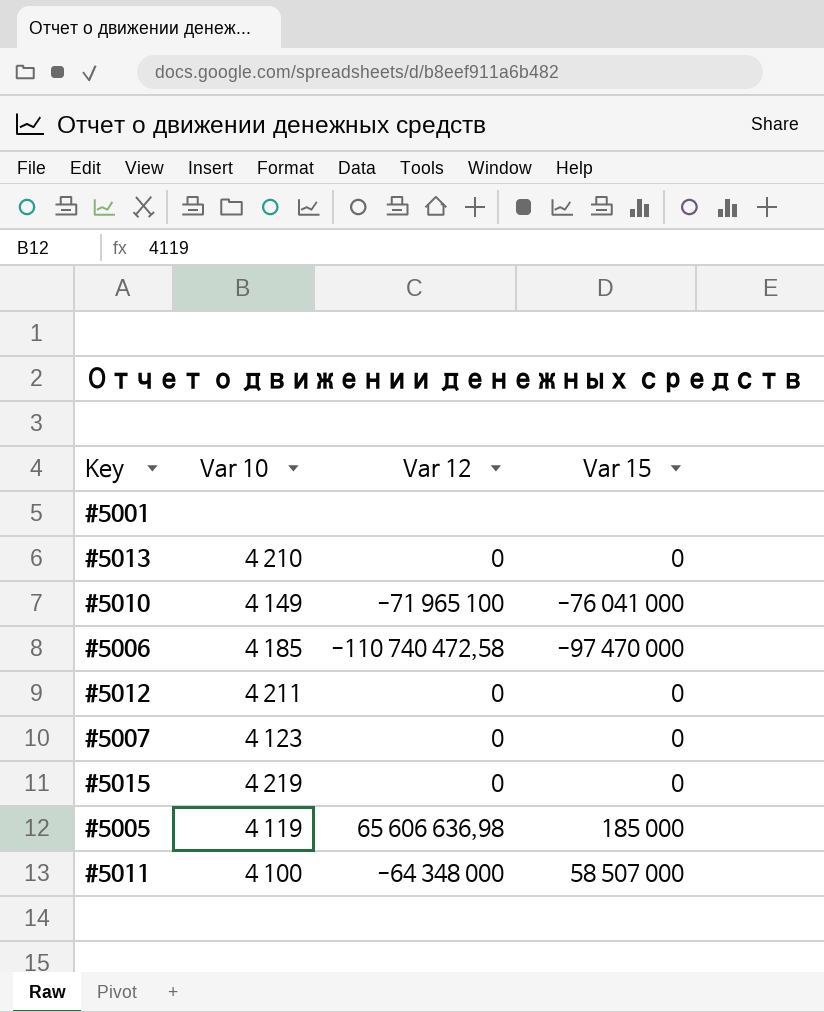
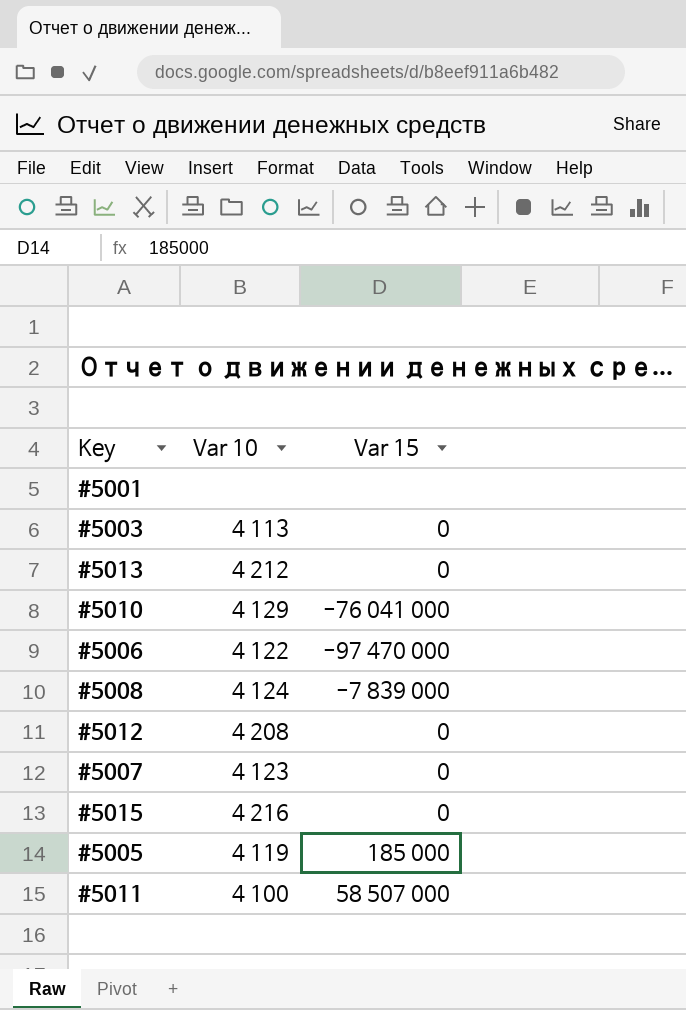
column Var 12 | position: 3 -> none
row #5003: none -> 4 113 | 0
#5013 | Var 10: 4 210 -> 4 212
#5010 | Var 10: 4 149 -> 4 129
#5006 | Var 10: 4 185 -> 4 122
row #5008: none -> 4 124 | -7 839 000
#5012 | Var 10: 4 211 -> 4 208
#5015 | Var 10: 4 219 -> 4 216

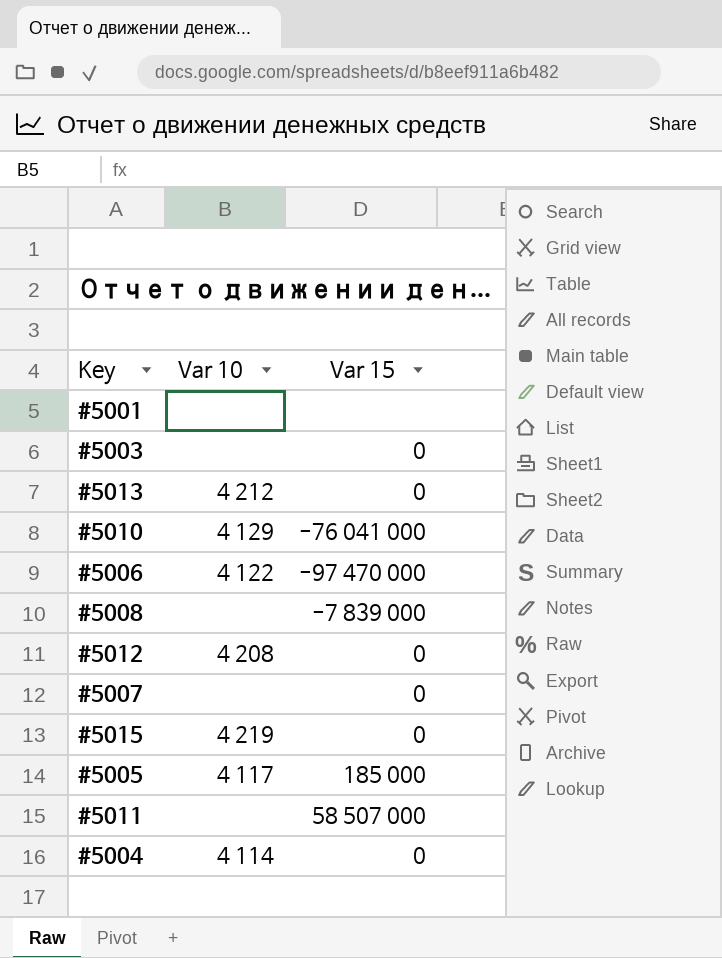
#5003 | Var 10: 4 113 -> none
#5008 | Var 10: 4 124 -> none
#5007 | Var 10: 4 123 -> none
#5015 | Var 10: 4 216 -> 4 219
#5005 | Var 10: 4 119 -> 4 117
#5011 | Var 10: 4 100 -> none
row #5004: none -> 4 114 | 0

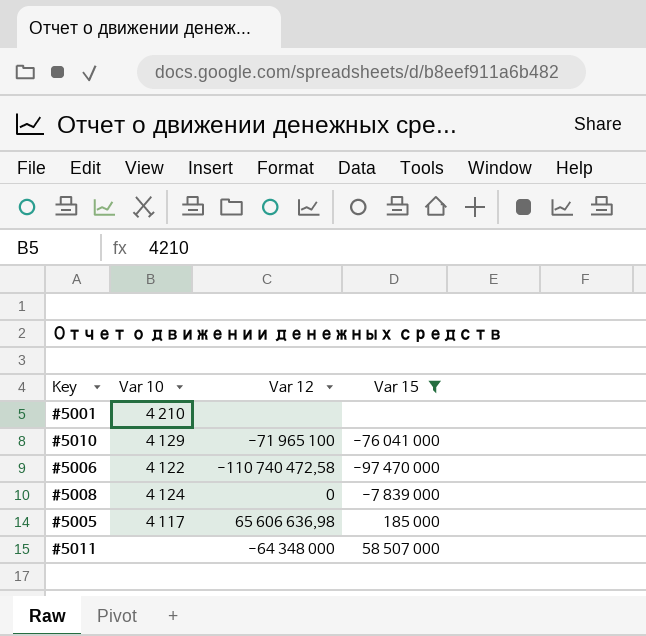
filter: none -> Var 15 != 0
column Var 12 | position: none -> 3
#5001 | Var 10: none -> 4 210
#5008 | Var 10: none -> 4 124

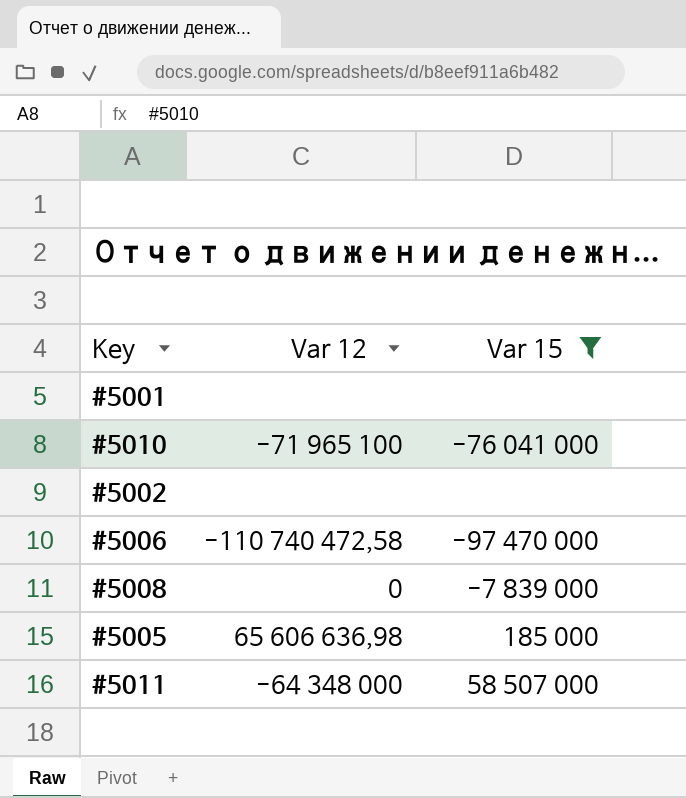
column Var 10 | position: 2 -> none
row #5002: none -> none | none

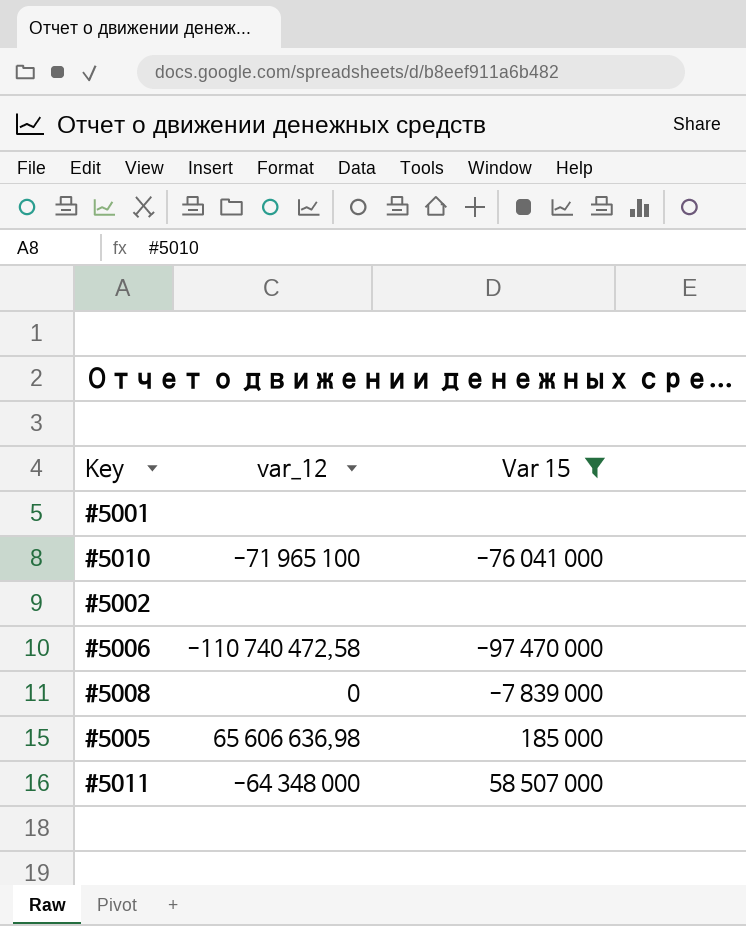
column name: Var 12 -> var_12

